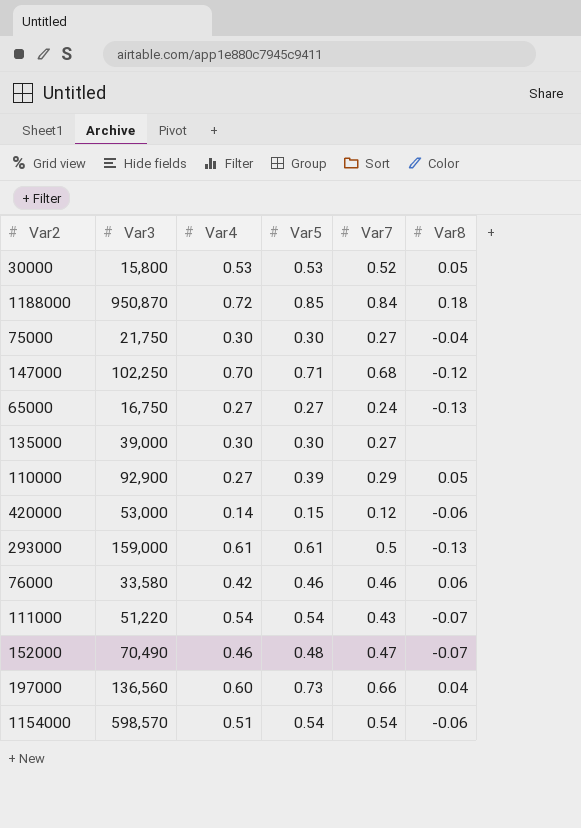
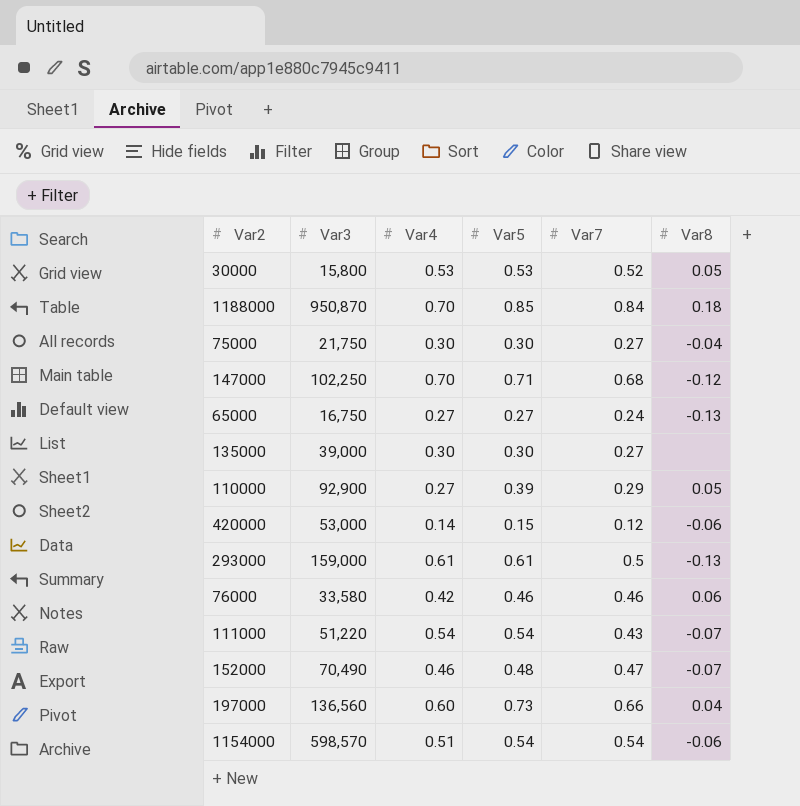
1188000 | Var4: 0.72 -> 0.70

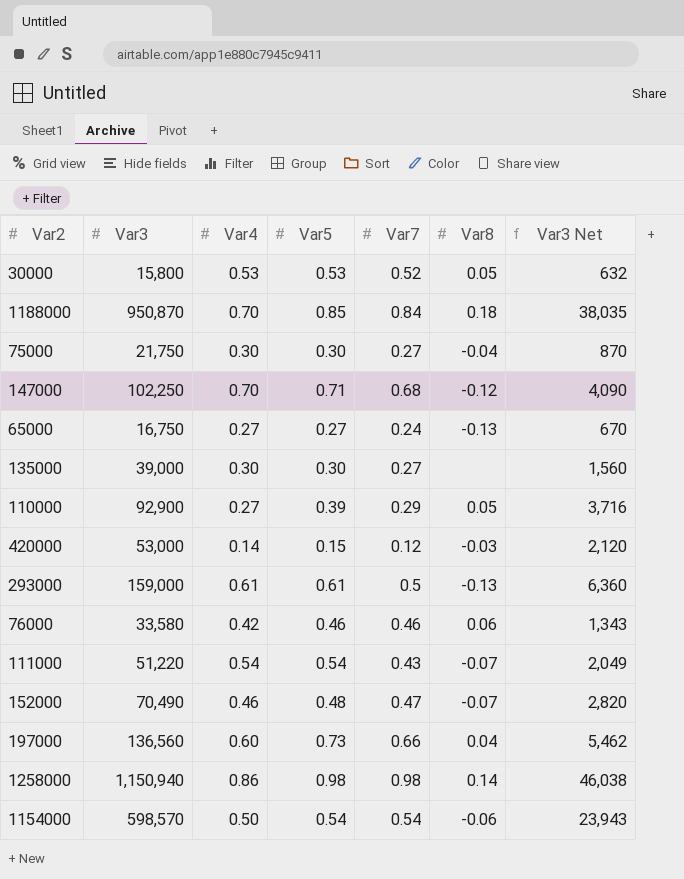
column Var3 Net | formula: none -> [Var3] * 0.04
420000 | Var8: -0.06 -> -0.03
row 1258000: none -> 1,150,940 | 0.86 | 0.98 | 0.98 | 0.14 | 46,038
1154000 | Var4: 0.51 -> 0.50

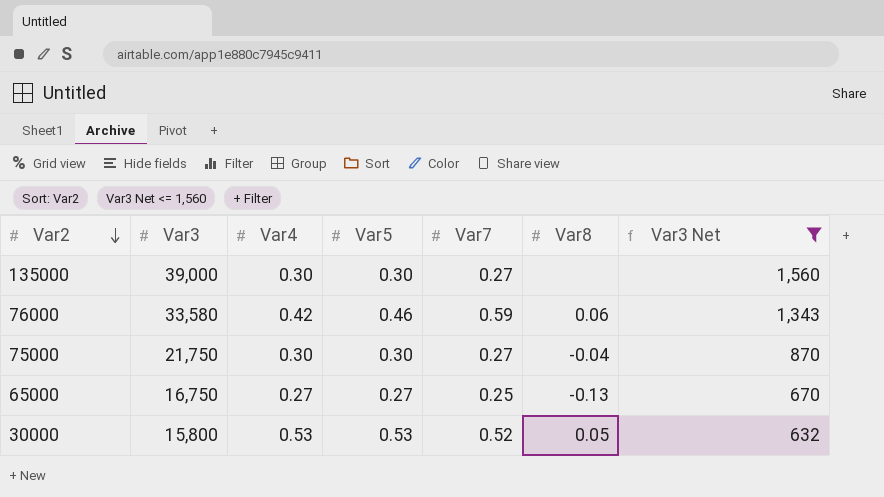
filter: none -> Var3 Net <= 1,560
row order: none -> Var2 descending
76000 | Var7: 0.46 -> 0.59
65000 | Var7: 0.24 -> 0.25

